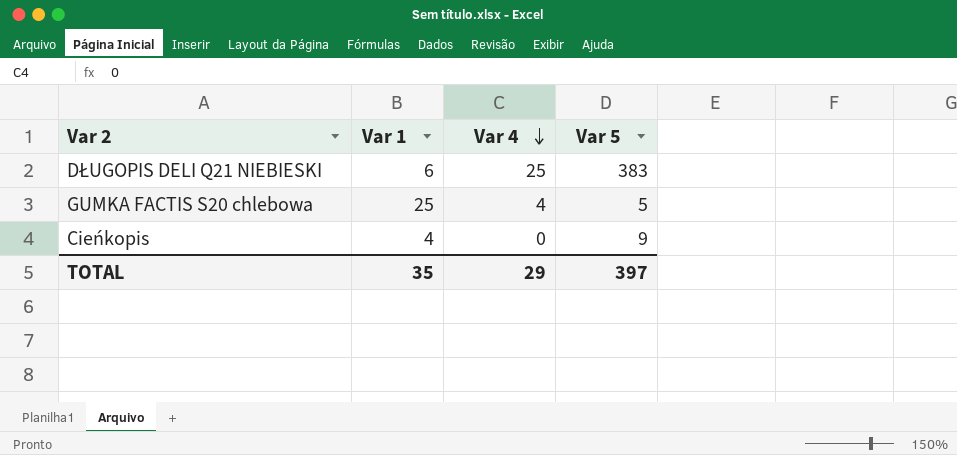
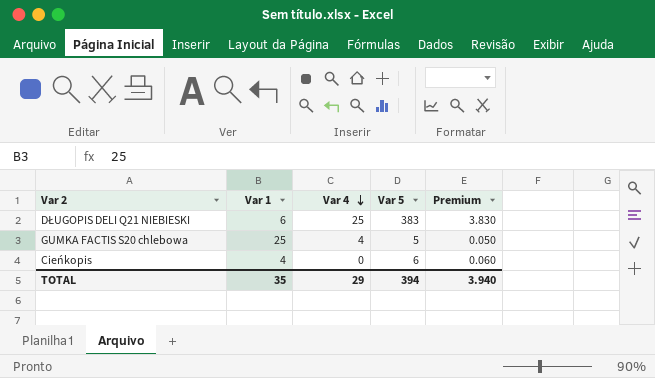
column Premium | formula: none -> [Var 5] * 0.01
Cieńkopis | Var 5: 9 -> 6
TOTAL | Var 5: 397 -> 394

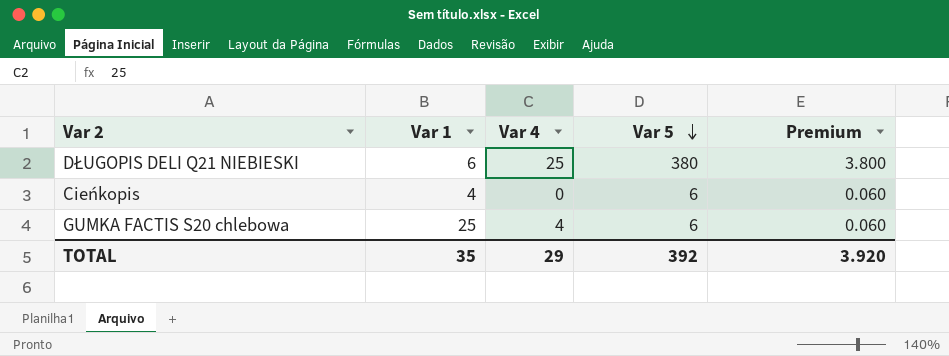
row order: Var 4 descending -> Var 5 descending
DŁUGOPIS DELI Q21 NIEBIESKI | Var 5: 383 -> 380
DŁUGOPIS DELI Q21 NIEBIESKI | Premium: 3.830 -> 3.800
GUMKA FACTIS S20 chlebowa | Var 5: 5 -> 6
GUMKA FACTIS S20 chlebowa | Premium: 0.050 -> 0.060
TOTAL | Var 5: 394 -> 392
TOTAL | Premium: 3.940 -> 3.920

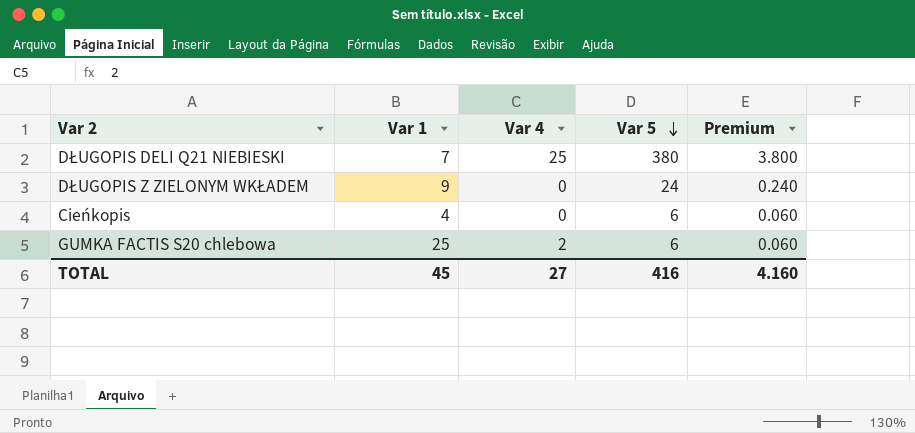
DŁUGOPIS DELI Q21 NIEBIESKI | Var 1: 6 -> 7
row DŁUGOPIS Z ZIELONYM WKŁADEM: none -> 9 | 0 | 24 | 0.240
GUMKA FACTIS S20 chlebowa | Var 4: 4 -> 2
TOTAL | Var 1: 35 -> 45
TOTAL | Var 4: 29 -> 27
TOTAL | Var 5: 392 -> 416
TOTAL | Premium: 3.920 -> 4.160

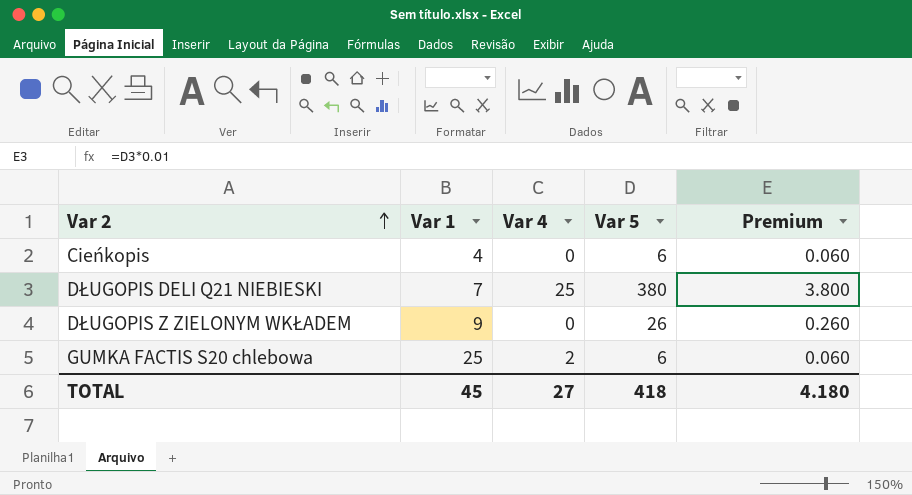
row order: Var 5 descending -> Var 2 ascending
DŁUGOPIS Z ZIELONYM WKŁADEM | Var 5: 24 -> 26
DŁUGOPIS Z ZIELONYM WKŁADEM | Premium: 0.240 -> 0.260
TOTAL | Var 5: 416 -> 418
TOTAL | Premium: 4.160 -> 4.180

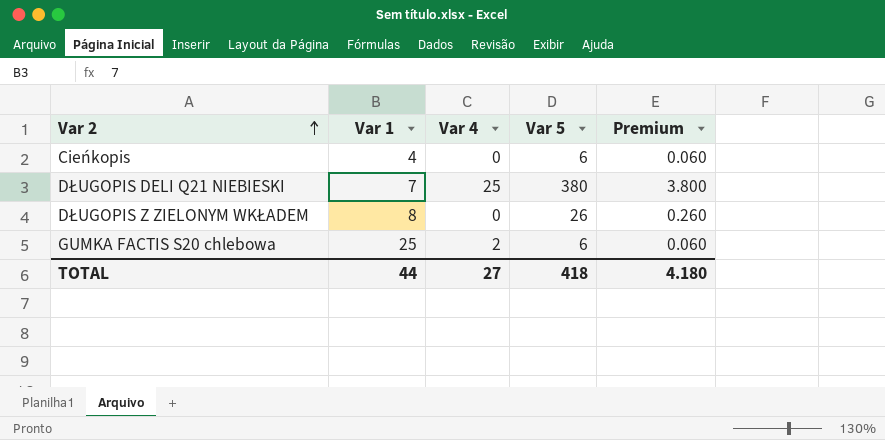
DŁUGOPIS Z ZIELONYM WKŁADEM | Var 1: 9 -> 8
TOTAL | Var 1: 45 -> 44

